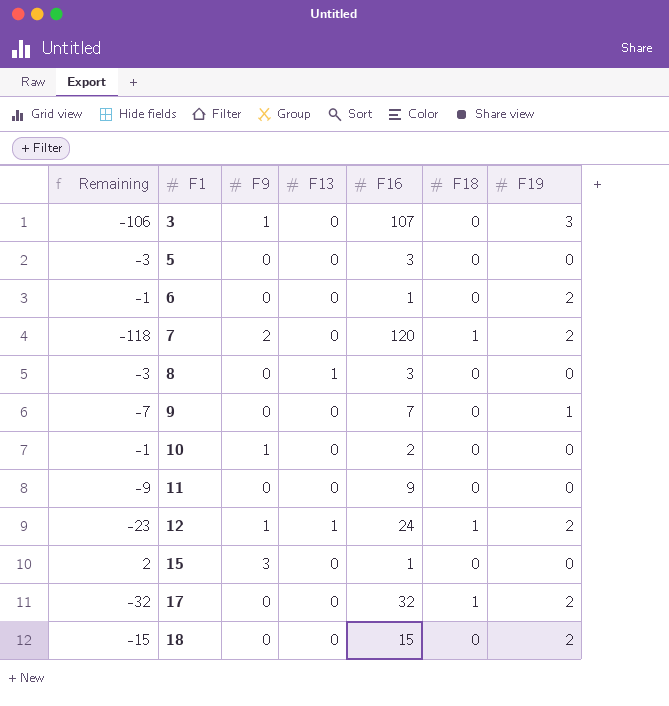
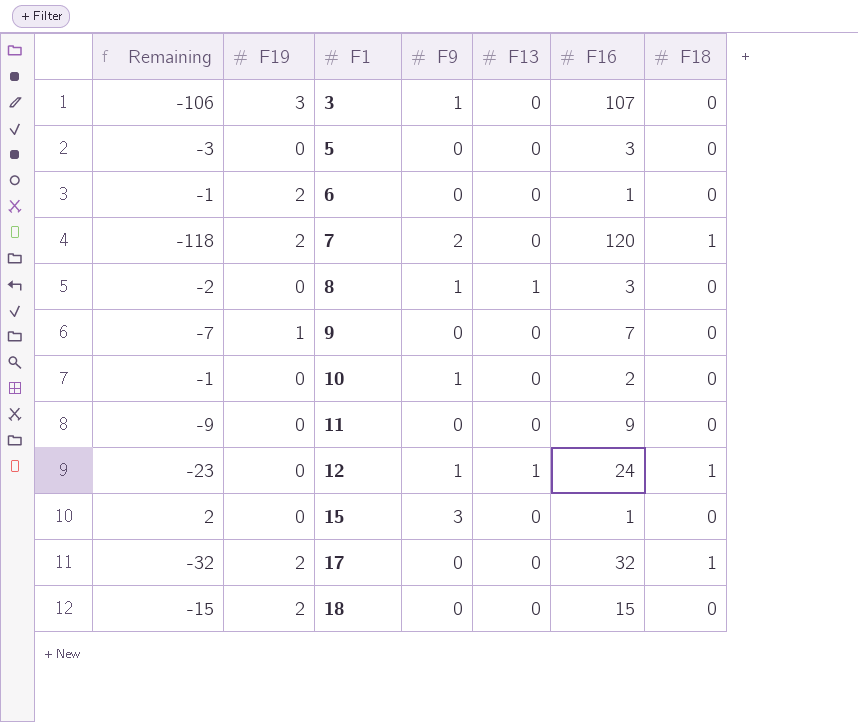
column F19 | position: 7 -> 2
8 | Remaining: -3 -> -2
8 | F9: 0 -> 1
12 | F19: 2 -> 0

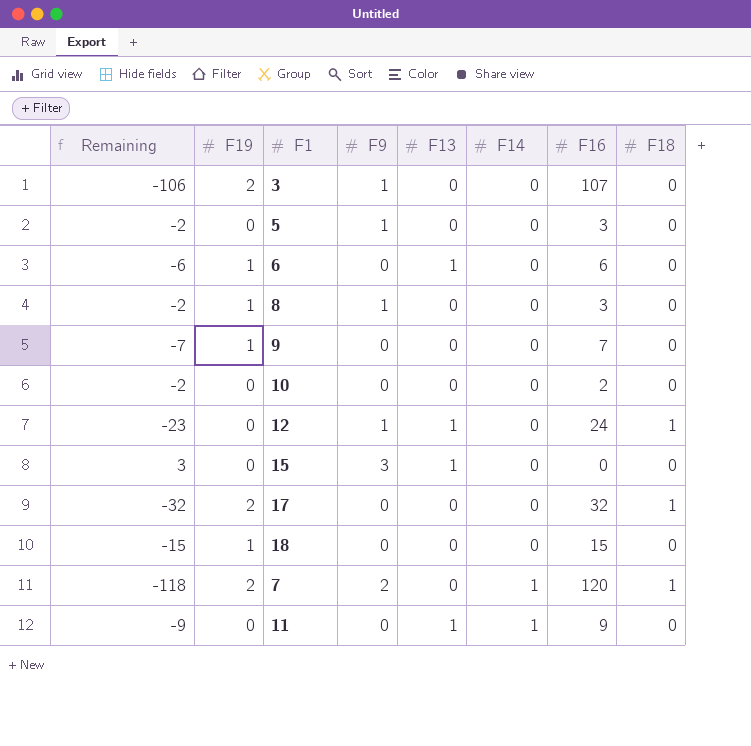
row order: F1 ascending -> F14 ascending
column F14 | position: none -> 6
3 | F19: 3 -> 2
5 | Remaining: -3 -> -2
5 | F9: 0 -> 1
6 | Remaining: -1 -> -6
6 | F19: 2 -> 1
6 | F13: 0 -> 1
6 | F16: 1 -> 6
8 | F19: 0 -> 1
8 | F13: 1 -> 0
10 | Remaining: -1 -> -2
10 | F9: 1 -> 0
15 | Remaining: 2 -> 3
15 | F13: 0 -> 1
15 | F16: 1 -> 0
18 | F19: 2 -> 1
11 | F13: 0 -> 1

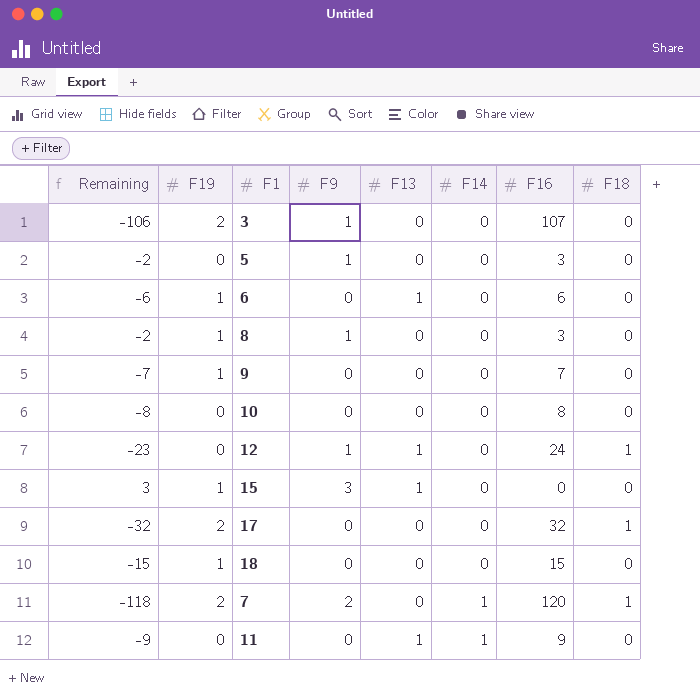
10 | Remaining: -2 -> -8
10 | F16: 2 -> 8
15 | F19: 0 -> 1

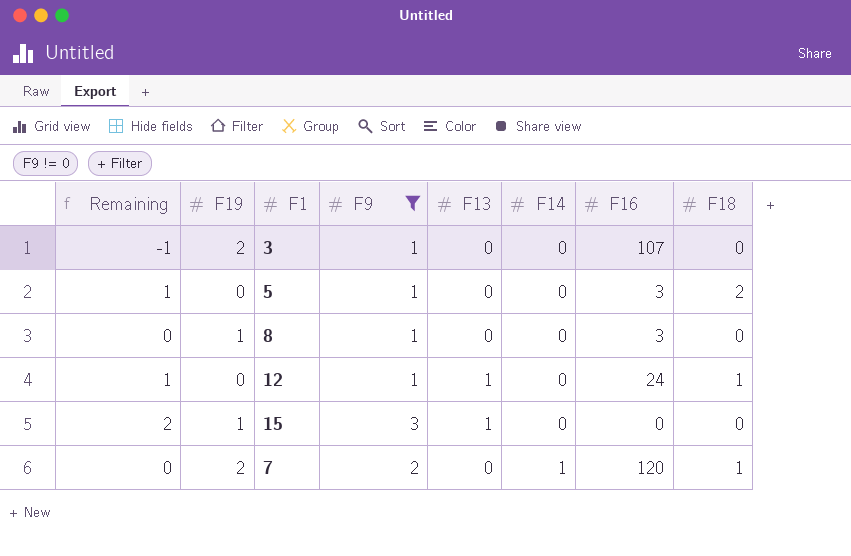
filter: none -> F9 != 0
column Remaining | formula: [F9] - [F16] -> [F9] - [F19]
5 | F18: 0 -> 2

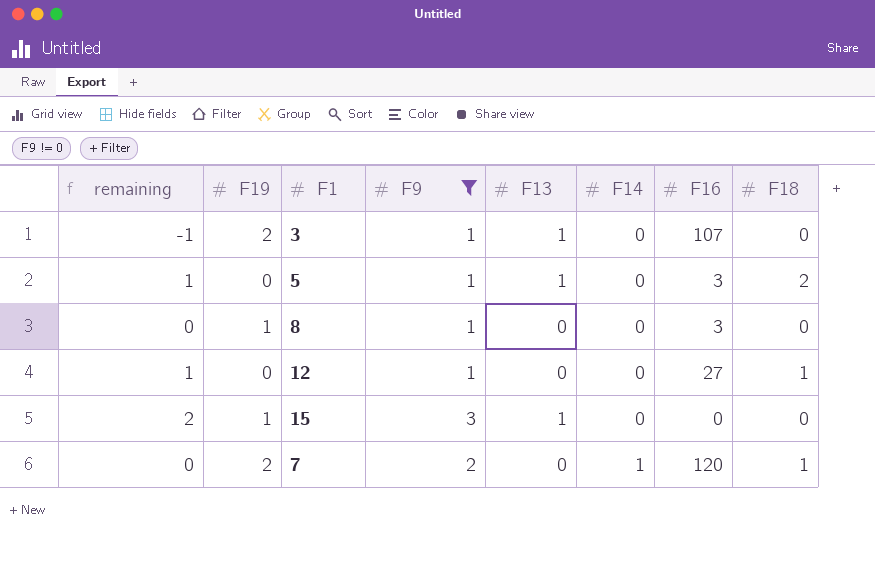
column name: Remaining -> remaining
3 | F13: 0 -> 1
5 | F13: 0 -> 1
12 | F13: 1 -> 0
12 | F16: 24 -> 27

